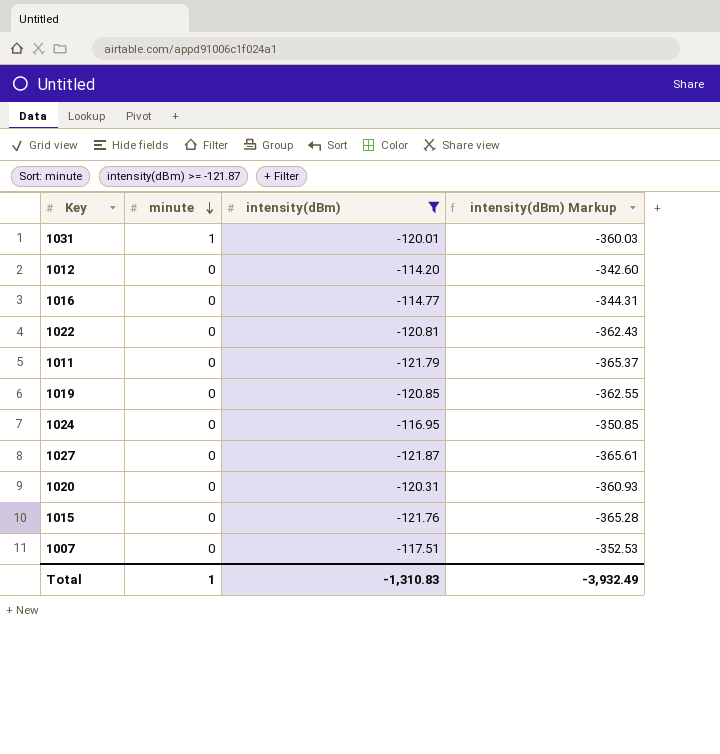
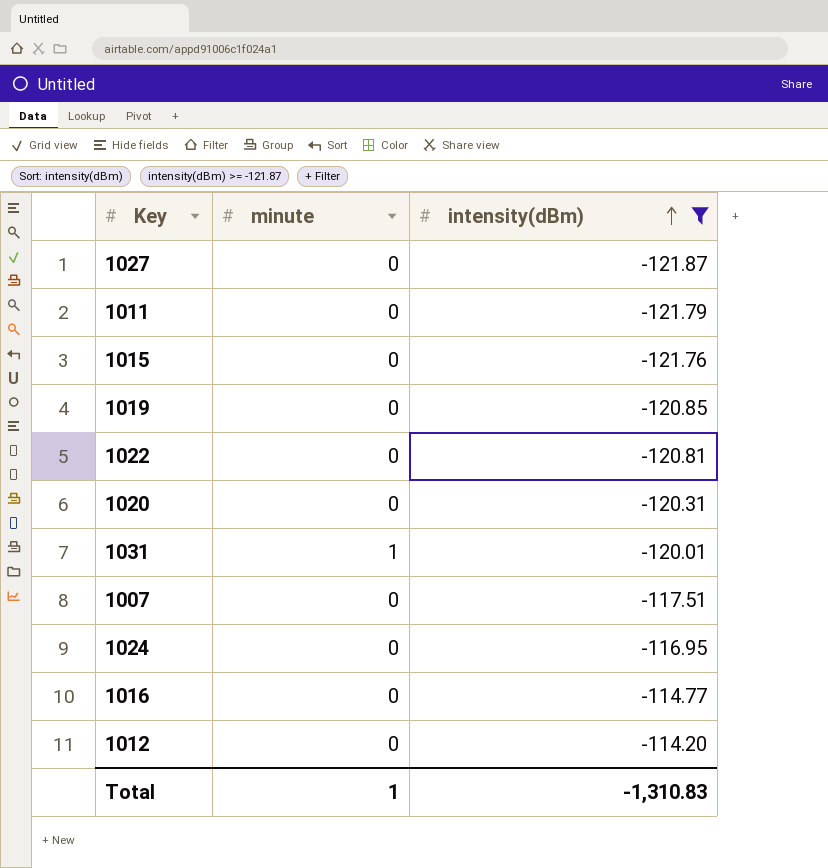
row order: minute descending -> intensity(dBm) ascending
column intensity(dBm) Markup | formula: [intensity(dBm)] * 3 -> none

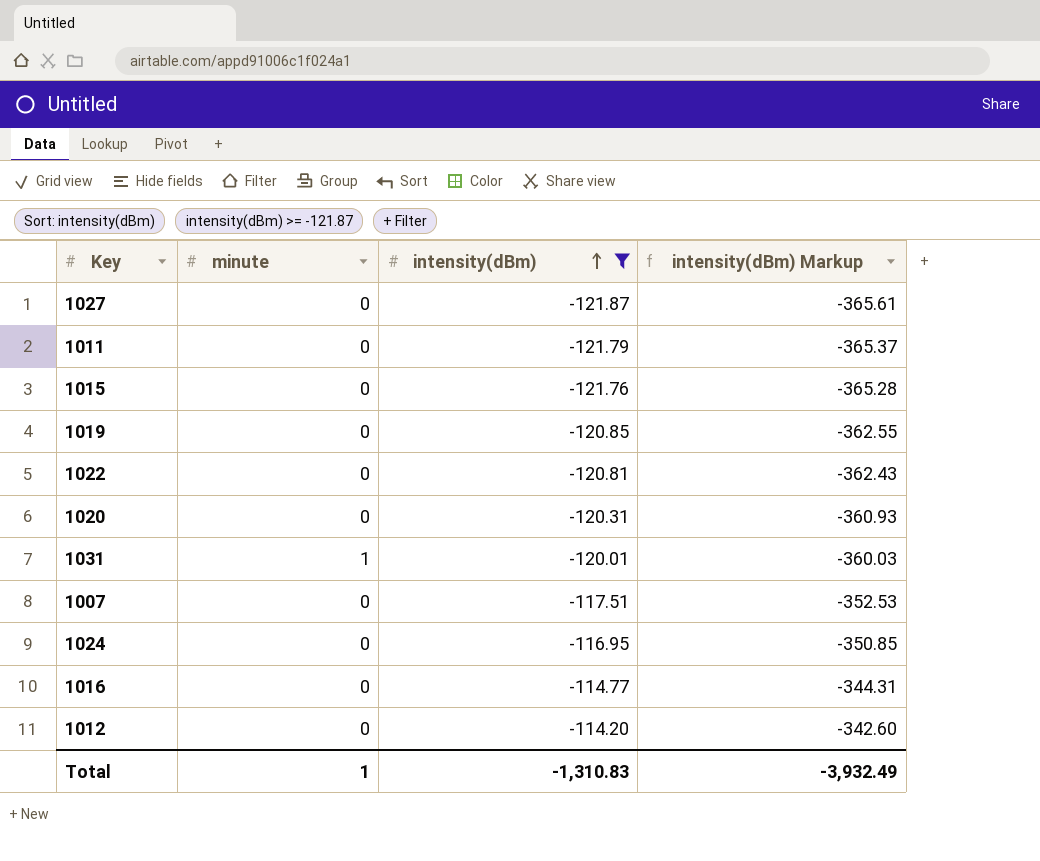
column intensity(dBm) Markup | formula: none -> [intensity(dBm)] * 3

